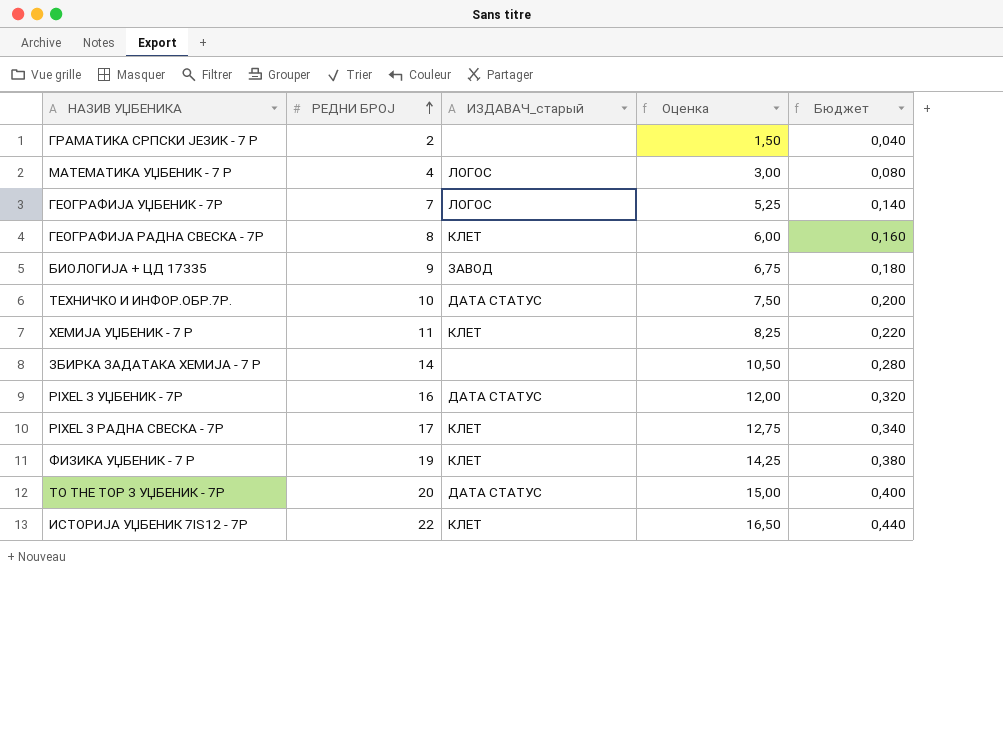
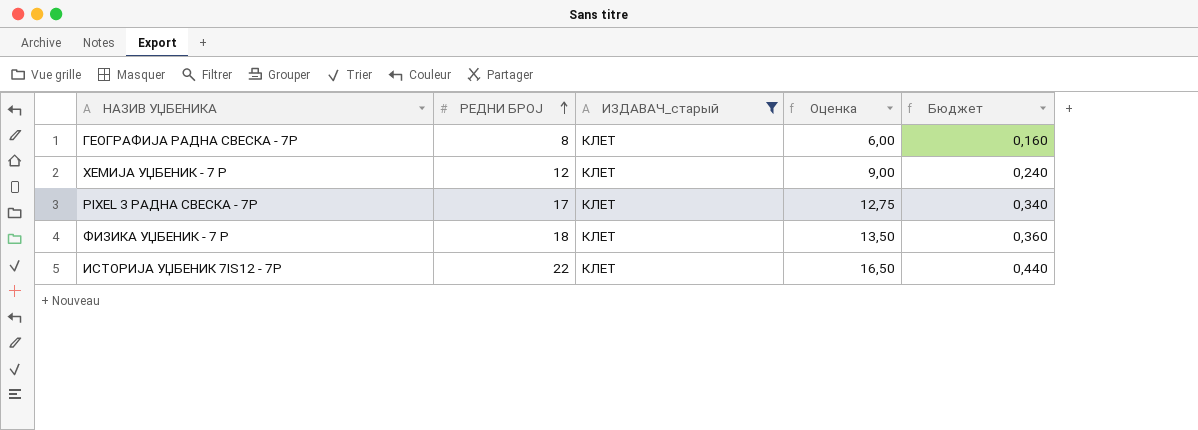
filter: none -> ИЗДАВАЧ_старый = КЛЕТ
ХЕМИЈА УЏБЕНИК - 7 Р | РЕДНИ БРОЈ: 11 -> 12
ХЕМИЈА УЏБЕНИК - 7 Р | Оценка: 8,25 -> 9,00
ХЕМИЈА УЏБЕНИК - 7 Р | Бюджет: 0,220 -> 0,240
ФИЗИКА УЏБЕНИК - 7 Р | РЕДНИ БРОЈ: 19 -> 18
ФИЗИКА УЏБЕНИК - 7 Р | Оценка: 14,25 -> 13,50
ФИЗИКА УЏБЕНИК - 7 Р | Бюджет: 0,380 -> 0,360

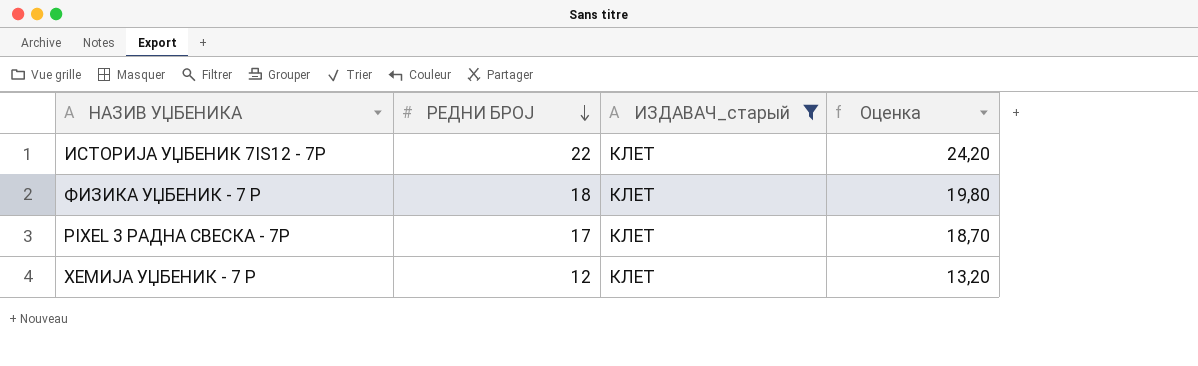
row order: РЕДНИ БРОЈ ascending -> РЕДНИ БРОЈ descending
column Бюджет | formula: [РЕДНИ БРОЈ] * 0,02 -> none
column Оценка | formula: [РЕДНИ БРОЈ] * 0,75 -> [РЕДНИ БРОЈ] * 1,1
row ГЕОГРАФИЈА РАДНА СВЕСКА - 7Р: 8 | КЛЕТ | 6,00 | 0,160 -> none

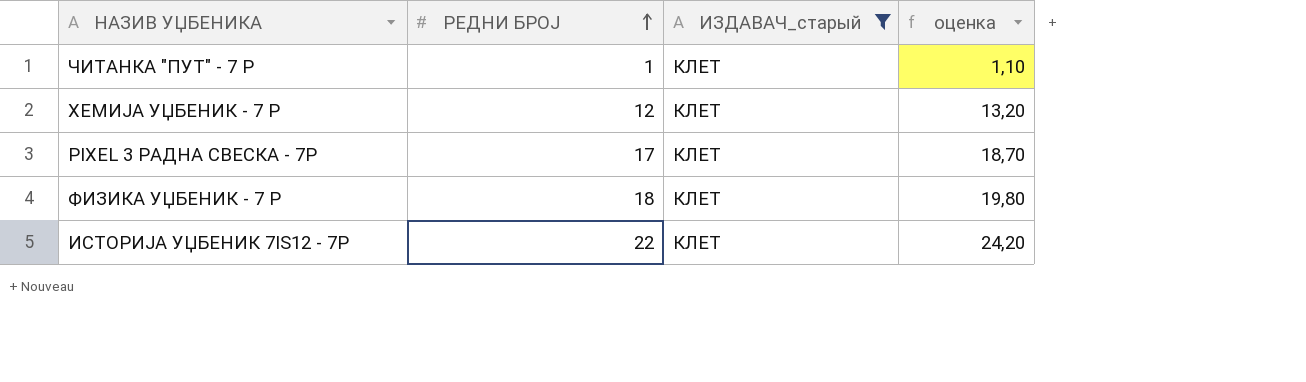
row order: РЕДНИ БРОЈ descending -> РЕДНИ БРОЈ ascending
column name: Оценка -> оценка
row ЧИТАНКА "ПУТ" - 7 Р: none -> 1 | КЛЕТ | 1,10

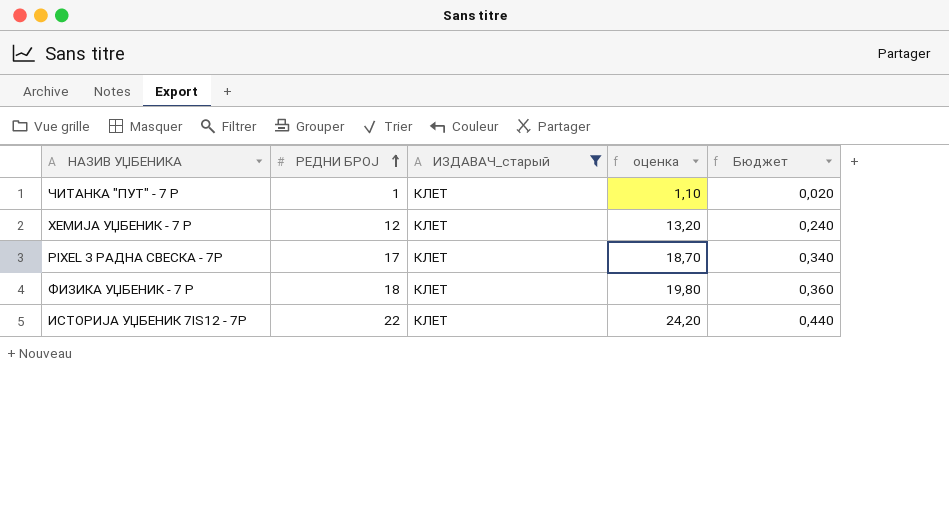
column Бюджет | formula: none -> [РЕДНИ БРОЈ] * 0,02

